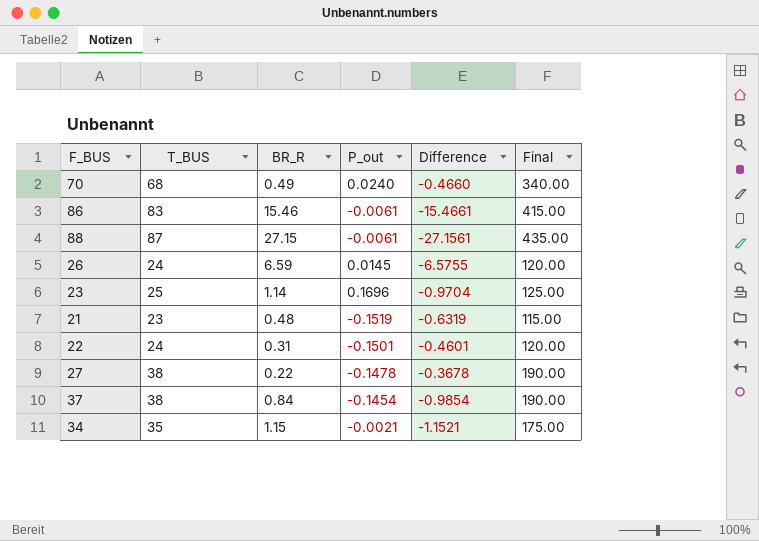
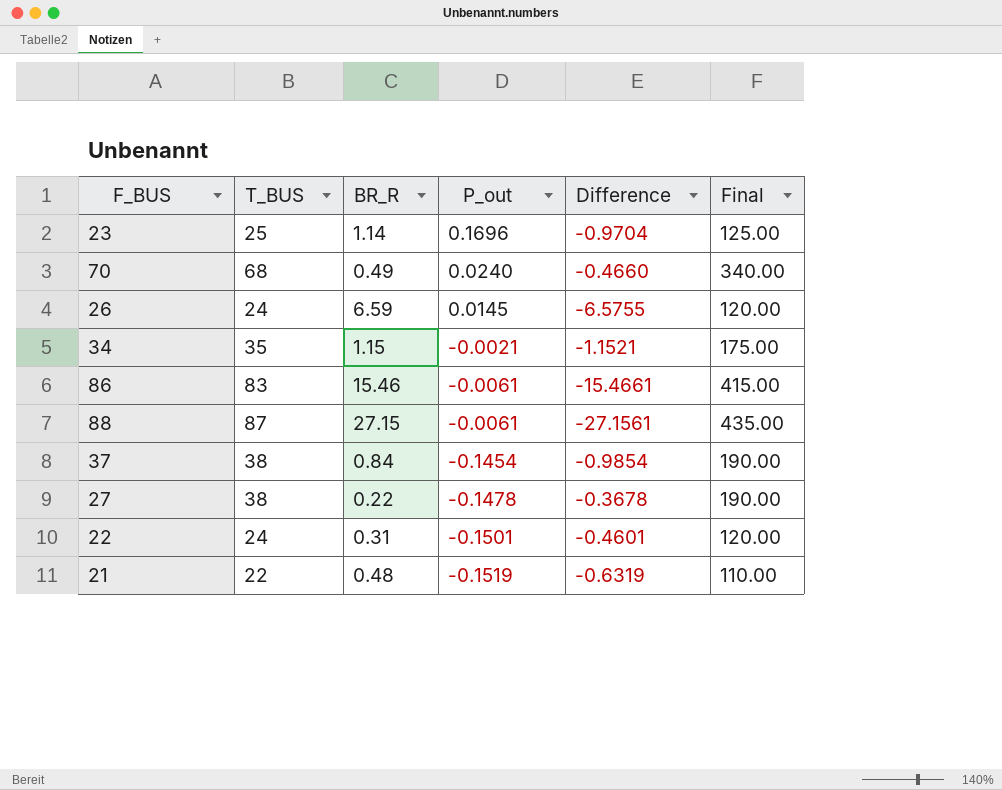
row order: none -> P_out descending
21 | T_BUS: 23 -> 22
21 | Final: 115.00 -> 110.00

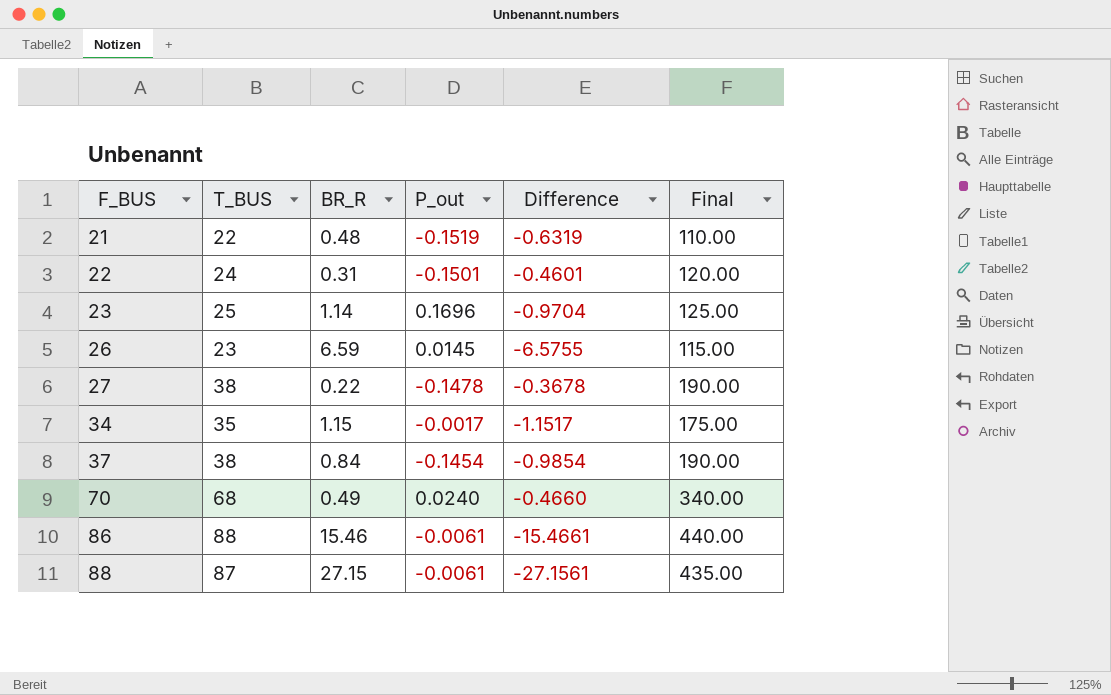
row order: P_out descending -> F_BUS ascending
26 | T_BUS: 24 -> 23
26 | Final: 120.00 -> 115.00
34 | P_out: -0.0021 -> -0.0017
34 | Difference: -1.1521 -> -1.1517
86 | T_BUS: 83 -> 88
86 | Final: 415.00 -> 440.00

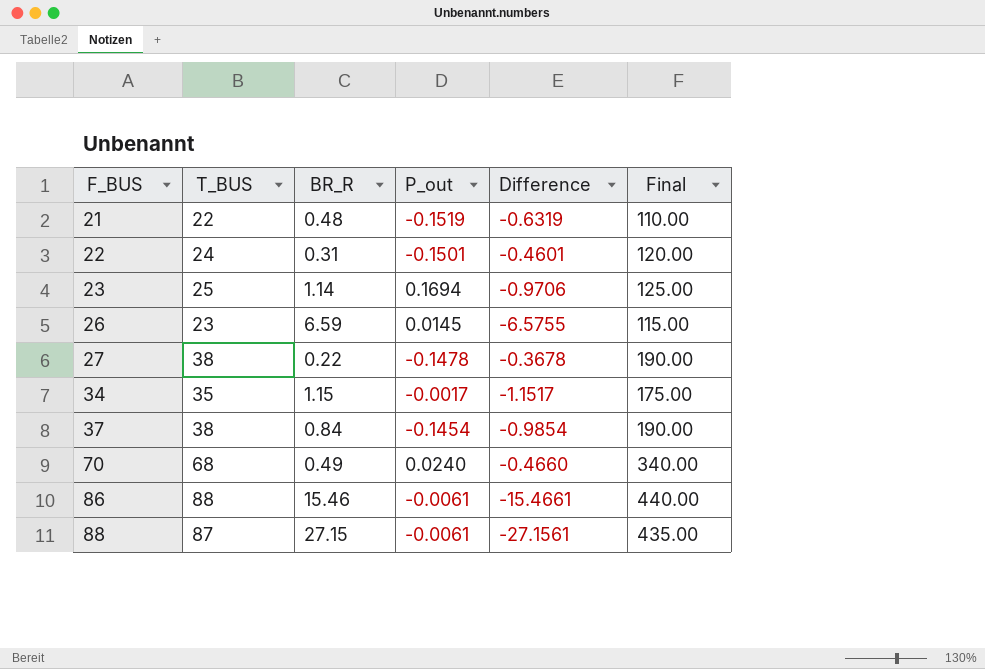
23 | P_out: 0.1696 -> 0.1694
23 | Difference: -0.9704 -> -0.9706

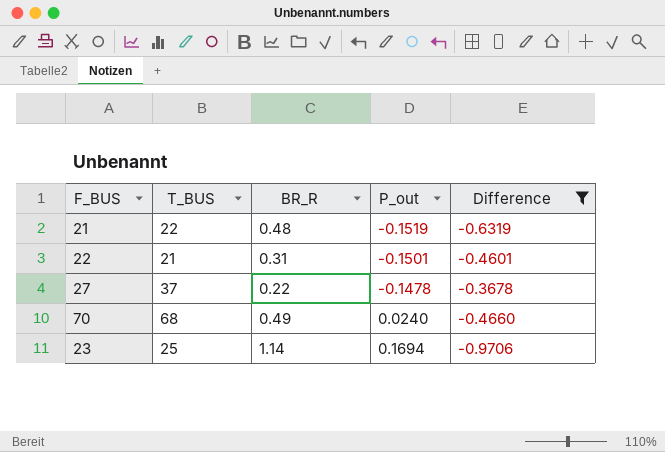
filter: none -> Difference >= -0.9706
row order: F_BUS ascending -> P_out ascending
column Final | formula: [T_BUS] * 5 -> none
22 | T_BUS: 24 -> 21
27 | T_BUS: 38 -> 37

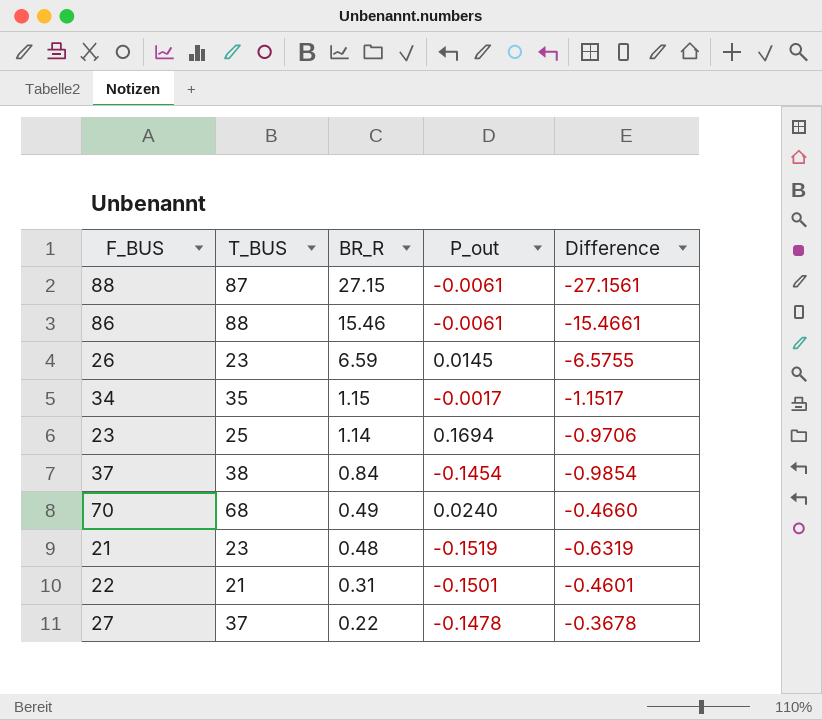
filter: Difference >= -0.9706 -> none
row order: P_out ascending -> BR_R descending
21 | T_BUS: 22 -> 23

